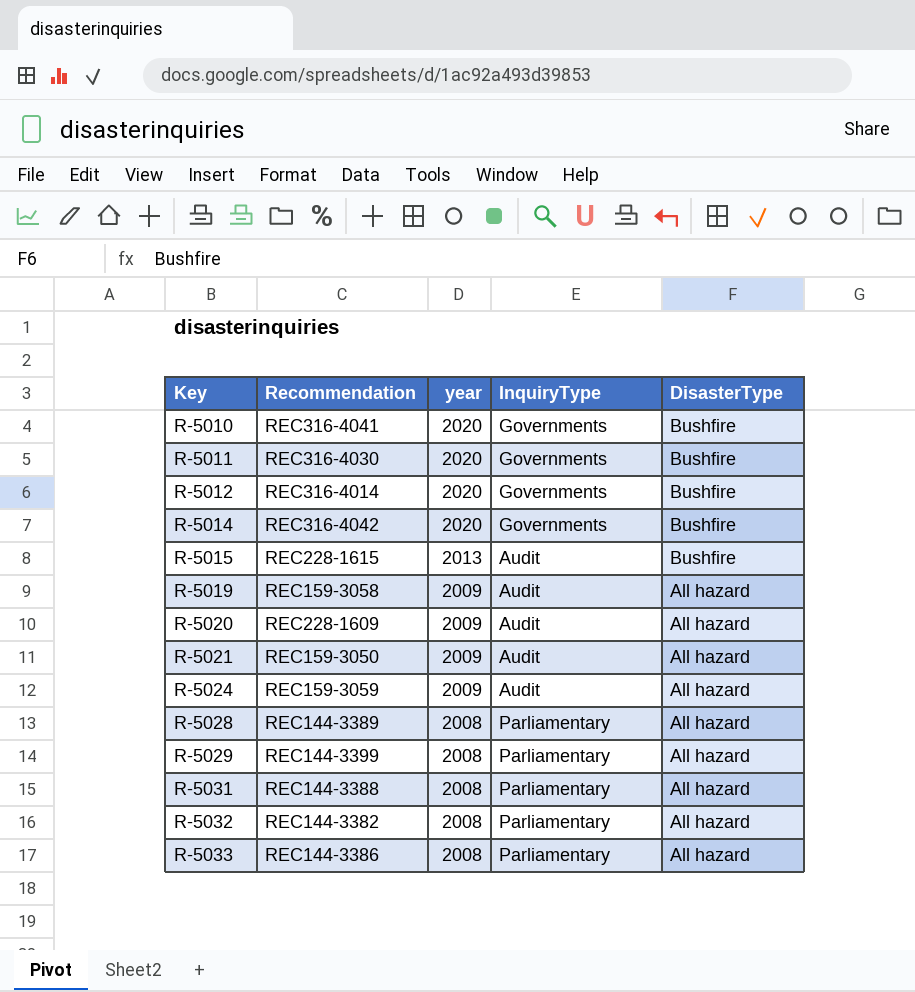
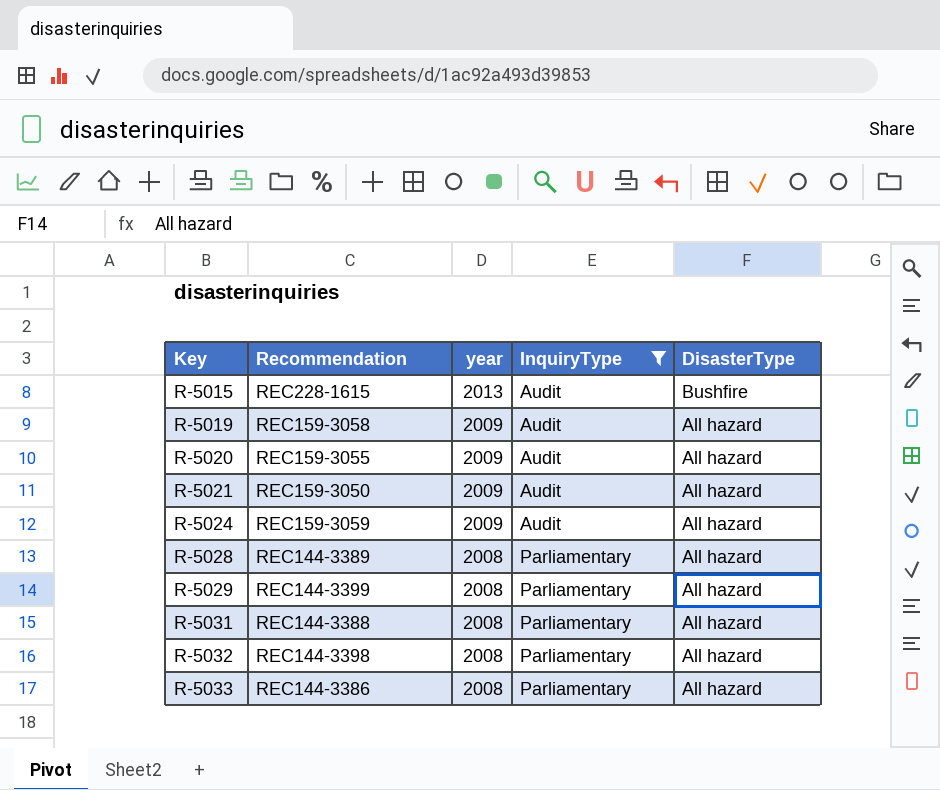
filter: none -> InquiryType != Governments
R-5020 | Recommendation: REC228-1609 -> REC159-3055
R-5032 | Recommendation: REC144-3382 -> REC144-3398

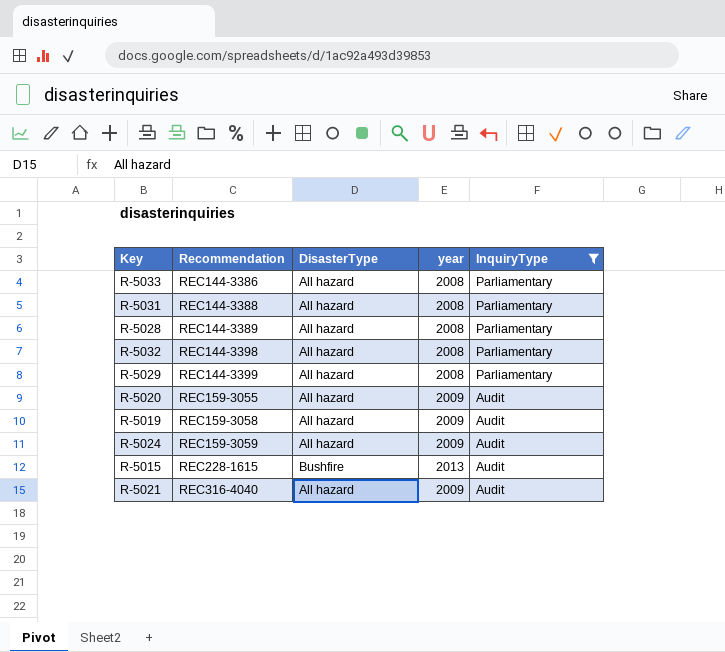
row order: Key ascending -> Recommendation ascending
column DisasterType | position: 5 -> 3
R-5021 | Recommendation: REC159-3050 -> REC316-4040

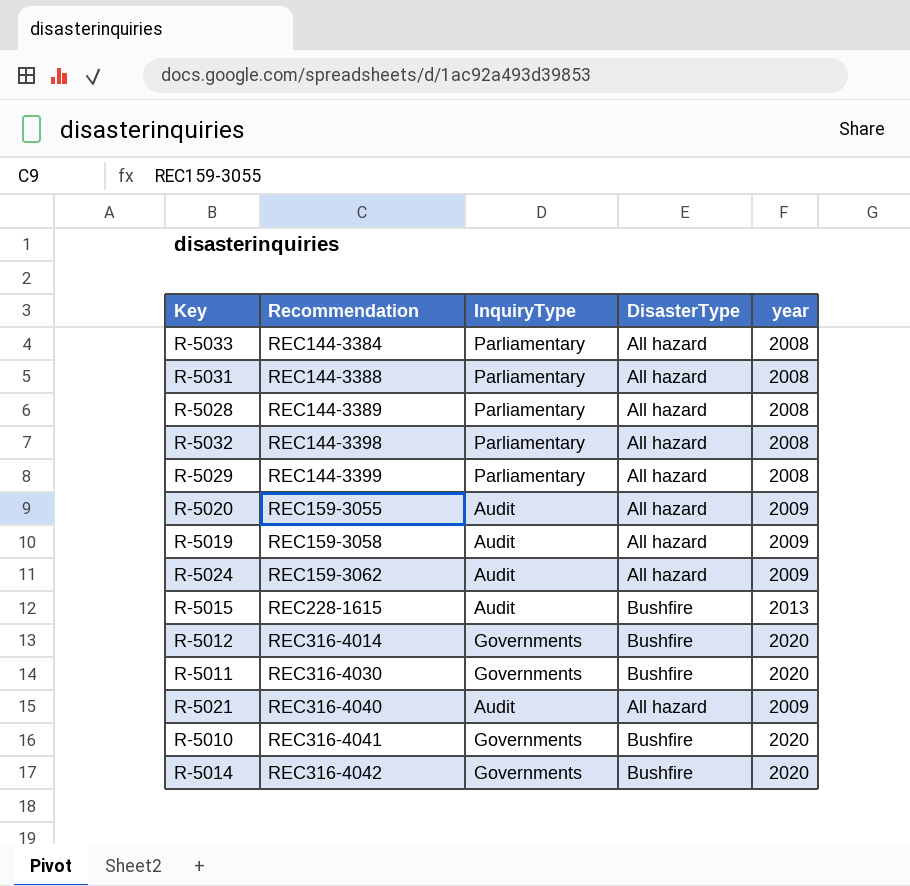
filter: InquiryType != Governments -> none
column InquiryType | position: 5 -> 3
R-5033 | Recommendation: REC144-3386 -> REC144-3384
R-5024 | Recommendation: REC159-3059 -> REC159-3062

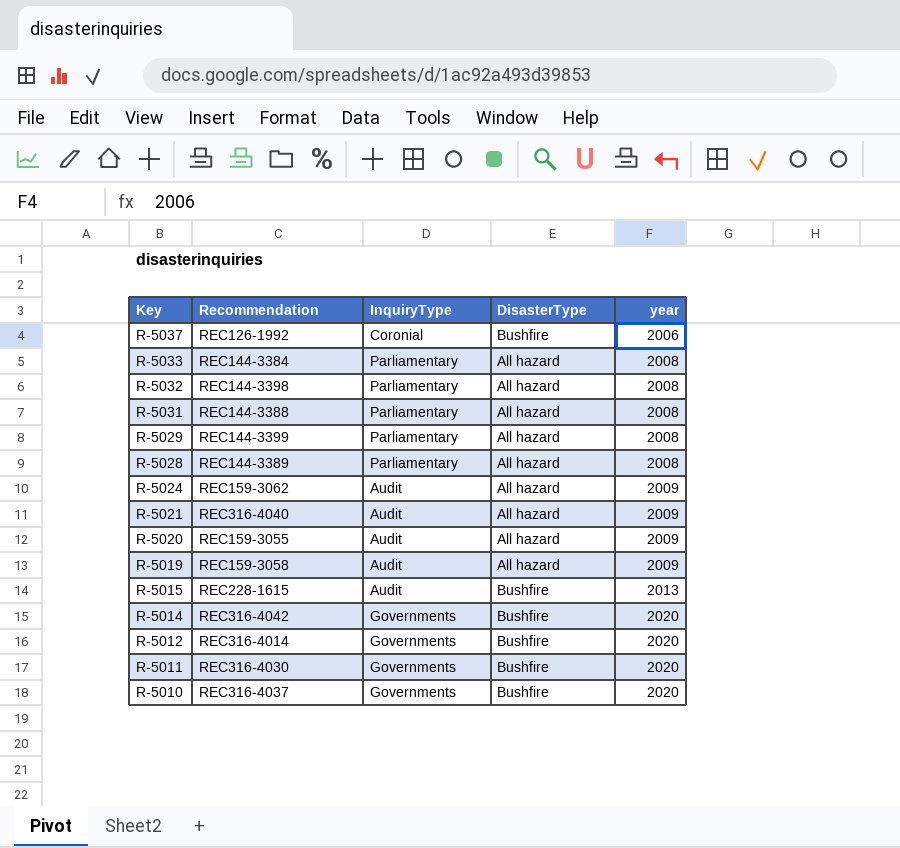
row order: Recommendation ascending -> Key descending
row R-5037: none -> REC126-1992 | Coronial | Bushfire | 2006
R-5010 | Recommendation: REC316-4041 -> REC316-4037

